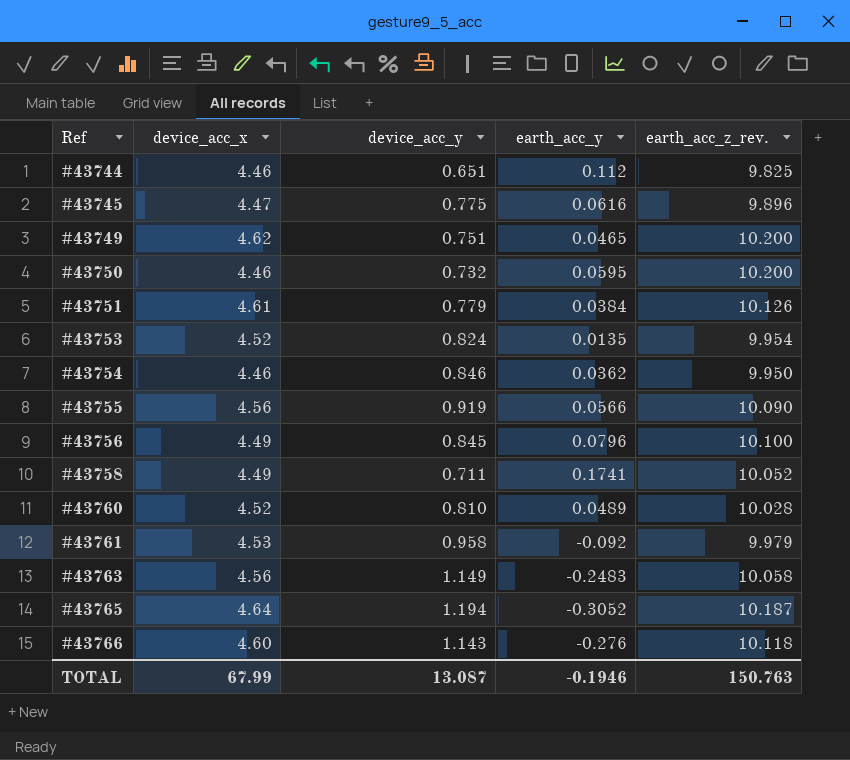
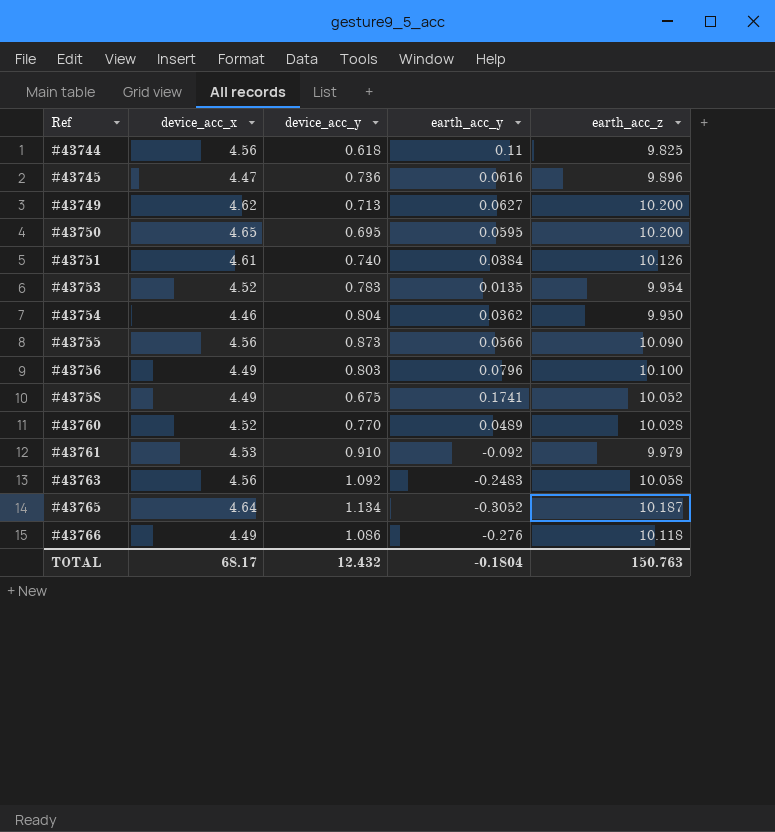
column name: earth_acc_z_rev. -> earth_acc_z
#43744 | device_acc_x: 4.46 -> 4.56
#43744 | device_acc_y: 0.651 -> 0.618
#43744 | earth_acc_y: 0.112 -> 0.11
#43745 | device_acc_y: 0.775 -> 0.736
#43749 | device_acc_y: 0.751 -> 0.713
#43749 | earth_acc_y: 0.0465 -> 0.0627
#43750 | device_acc_x: 4.46 -> 4.65
#43750 | device_acc_y: 0.732 -> 0.695
#43751 | device_acc_y: 0.779 -> 0.740
#43753 | device_acc_y: 0.824 -> 0.783
#43754 | device_acc_y: 0.846 -> 0.804
#43755 | device_acc_y: 0.919 -> 0.873
#43756 | device_acc_y: 0.845 -> 0.803
#43758 | device_acc_y: 0.711 -> 0.675
#43760 | device_acc_y: 0.810 -> 0.770
#43761 | device_acc_y: 0.958 -> 0.910
#43763 | device_acc_y: 1.149 -> 1.092
#43765 | device_acc_y: 1.194 -> 1.134
#43766 | device_acc_x: 4.60 -> 4.49
#43766 | device_acc_y: 1.143 -> 1.086
TOTAL | device_acc_x: 67.99 -> 68.17
TOTAL | device_acc_y: 13.087 -> 12.432
TOTAL | earth_acc_y: -0.1946 -> -0.1804

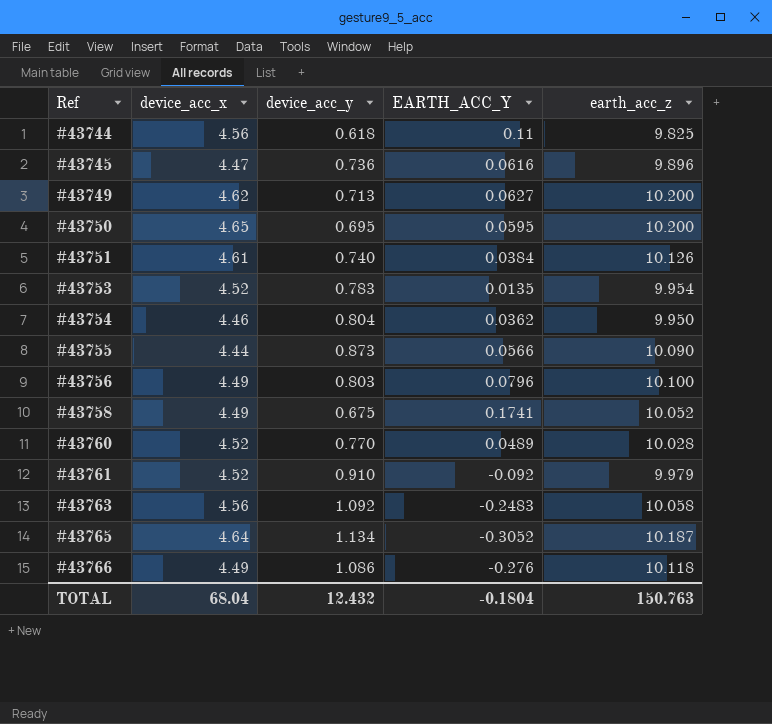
column name: earth_acc_y -> EARTH_ACC_Y
#43755 | device_acc_x: 4.56 -> 4.44
#43761 | device_acc_x: 4.53 -> 4.52
TOTAL | device_acc_x: 68.17 -> 68.04

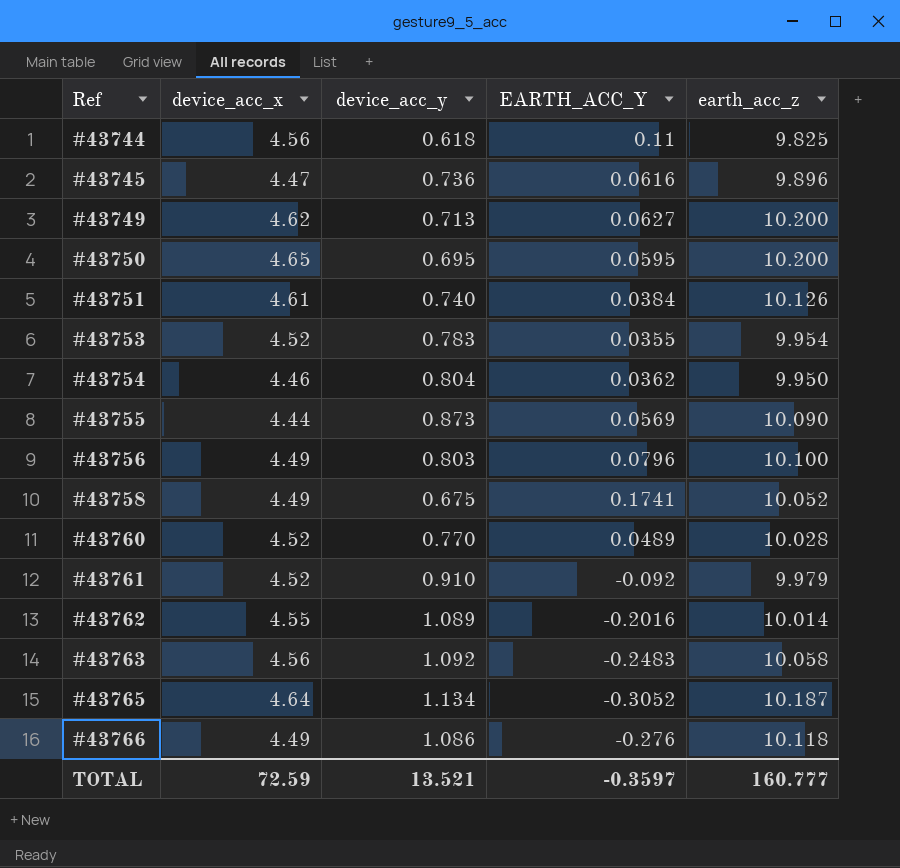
#43753 | EARTH_ACC_Y: 0.0135 -> 0.0355
#43755 | EARTH_ACC_Y: 0.0566 -> 0.0569
row #43762: none -> 4.55 | 1.089 | -0.2016 | 10.014
TOTAL | device_acc_x: 68.04 -> 72.59
TOTAL | device_acc_y: 12.432 -> 13.521
TOTAL | EARTH_ACC_Y: -0.1804 -> -0.3597
TOTAL | earth_acc_z: 150.763 -> 160.777

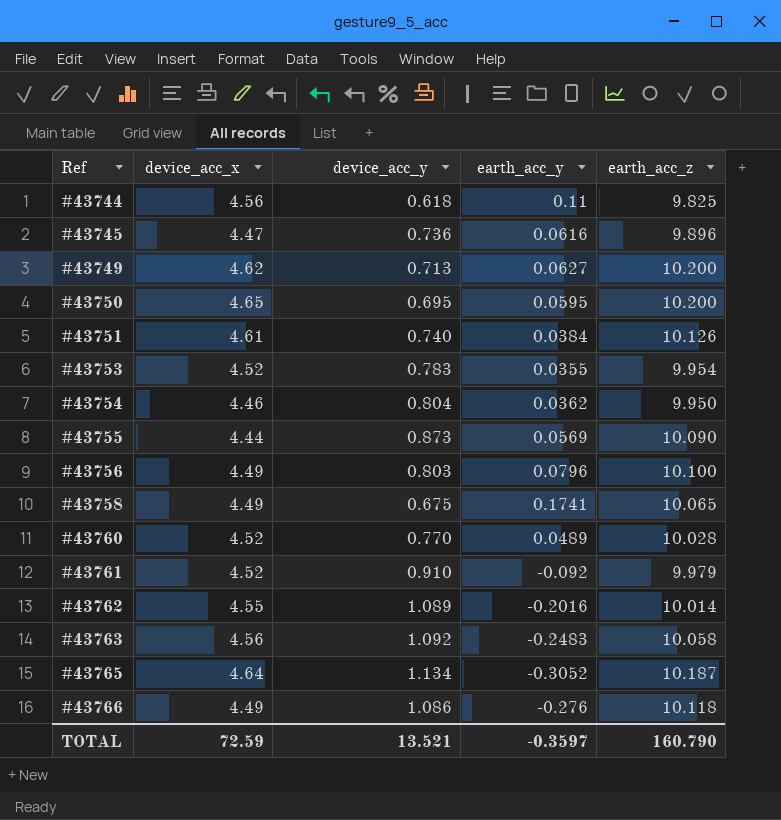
column name: EARTH_ACC_Y -> earth_acc_y
#43758 | earth_acc_z: 10.052 -> 10.065
TOTAL | earth_acc_z: 160.777 -> 160.790

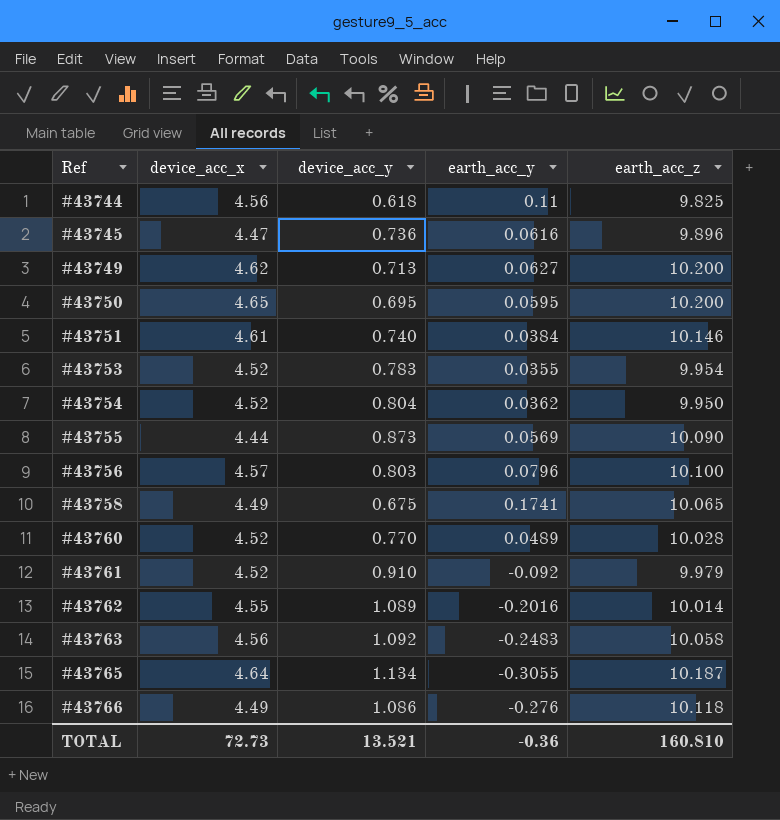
#43751 | earth_acc_z: 10.126 -> 10.146
#43754 | device_acc_x: 4.46 -> 4.52
#43756 | device_acc_x: 4.49 -> 4.57
#43765 | earth_acc_y: -0.3052 -> -0.3055
TOTAL | device_acc_x: 72.59 -> 72.73
TOTAL | earth_acc_y: -0.3597 -> -0.36
TOTAL | earth_acc_z: 160.790 -> 160.810

